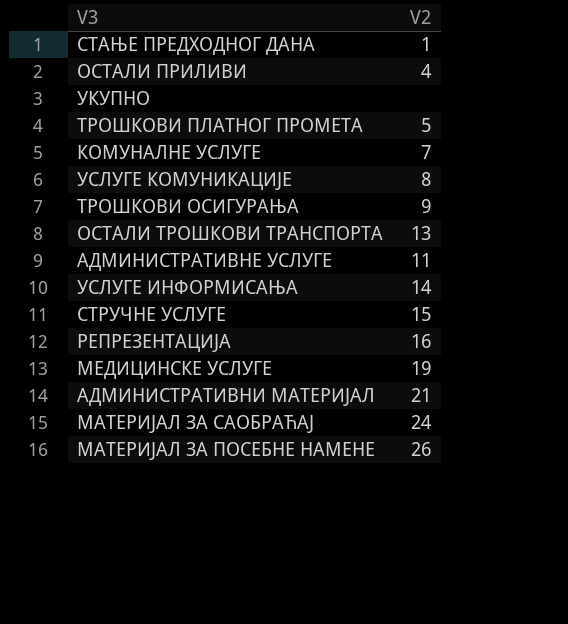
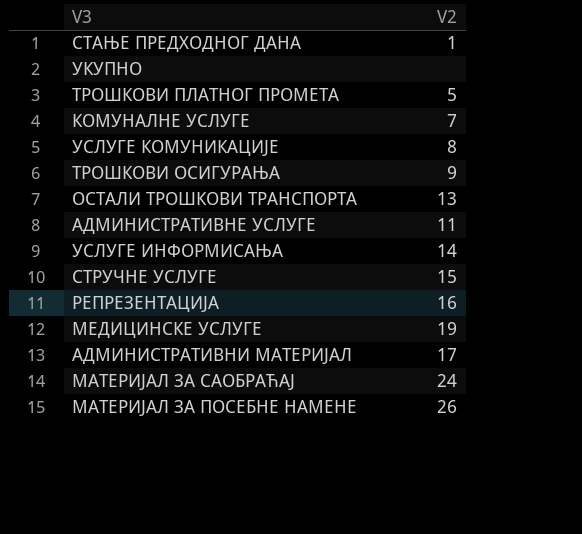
row ОСТАЛИ ПРИЛИВИ: 4 -> none
АДМИНИСТРАТИВНИ МАТЕРИЈАЛ | V2: 21 -> 17

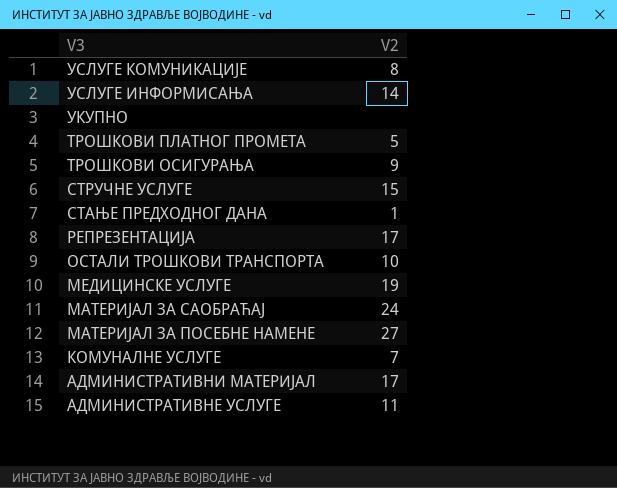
row order: none -> V3 descending
РЕПРЕЗЕНТАЦИЈА | V2: 16 -> 17
ОСТАЛИ ТРОШКОВИ ТРАНСПОРТА | V2: 13 -> 10
МАТЕРИЈАЛ ЗА ПОСЕБНЕ НАМЕНЕ | V2: 26 -> 27

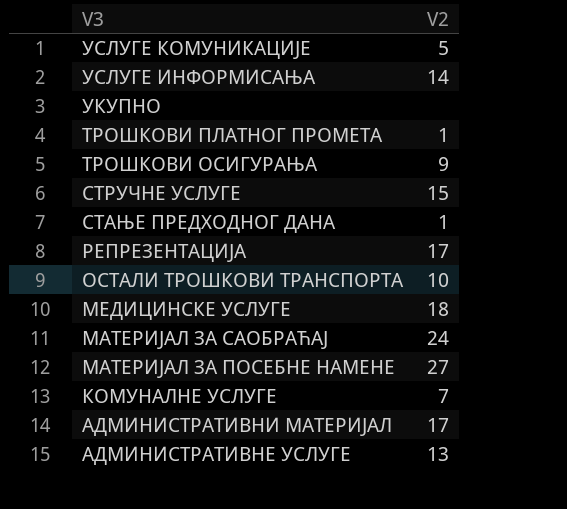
УСЛУГЕ КОМУНИКАЦИЈЕ | V2: 8 -> 5
ТРОШКОВИ ПЛАТНОГ ПРОМЕТА | V2: 5 -> 1
МЕДИЦИНСКЕ УСЛУГЕ | V2: 19 -> 18
АДМИНИСТРАТИВНЕ УСЛУГЕ | V2: 11 -> 13

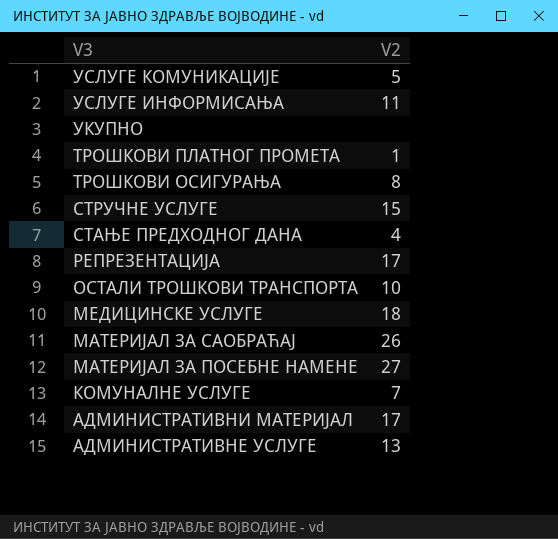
УСЛУГЕ ИНФОРМИСАЊА | V2: 14 -> 11
ТРОШКОВИ ОСИГУРАЊА | V2: 9 -> 8
СТАЊЕ ПРЕДХОДНОГ ДАНА | V2: 1 -> 4
МАТЕРИЈАЛ ЗА САОБРАЋАЈ | V2: 24 -> 26

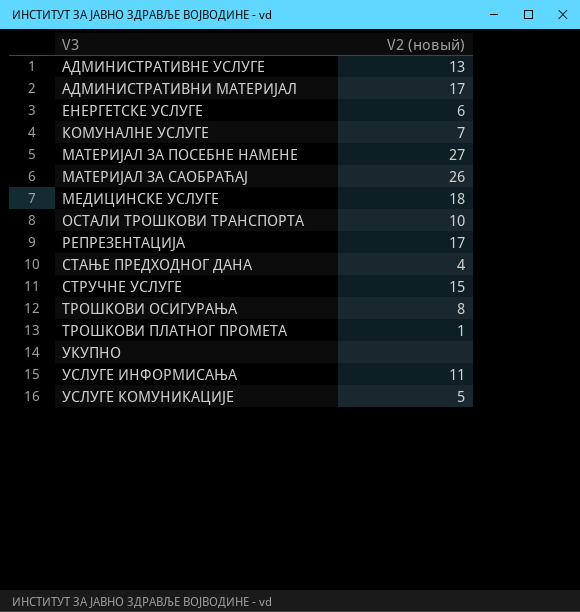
row order: V3 descending -> V3 ascending
column name: V2 -> V2 (новый)
row ЕНЕРГЕТСКЕ УСЛУГЕ: none -> 6

